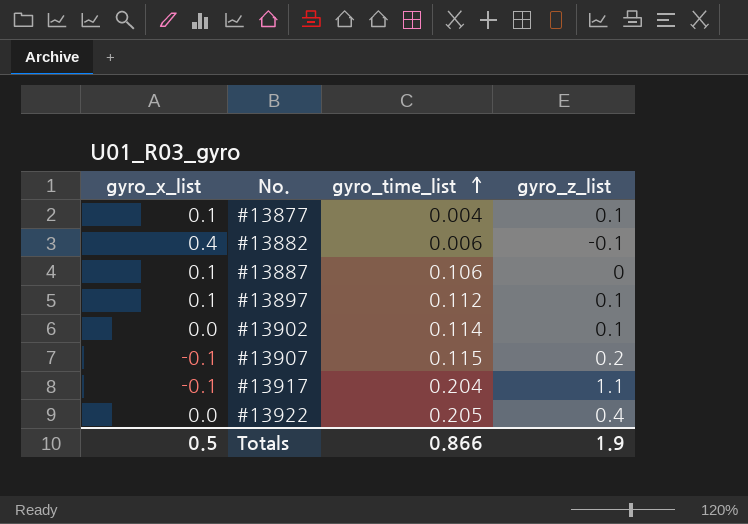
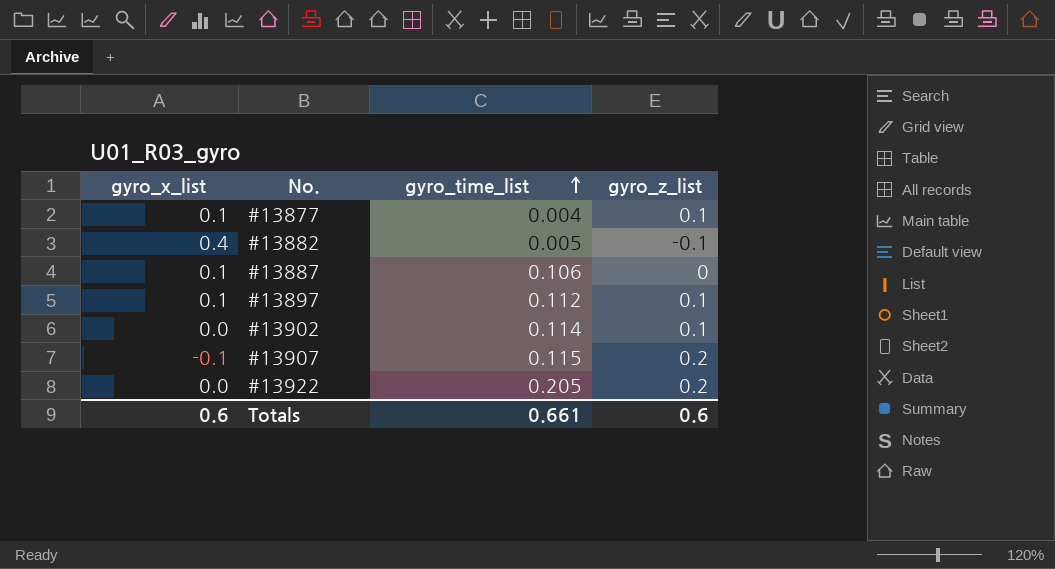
row #13917: -0.1 | 0.204 | 1.1 -> none
#13882 | gyro_time_list: 0.006 -> 0.005
#13922 | gyro_z_list: 0.4 -> 0.2
Totals | gyro_x_list: 0.5 -> 0.6
Totals | gyro_time_list: 0.866 -> 0.661
Totals | gyro_z_list: 1.9 -> 0.6

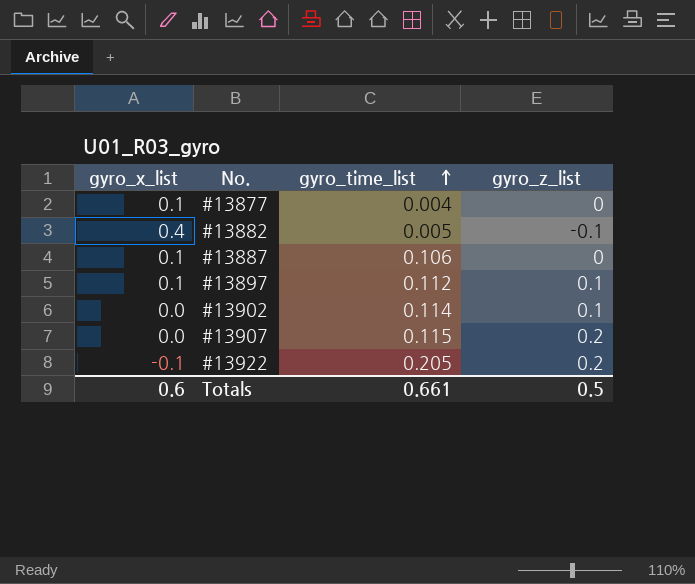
#13877 | gyro_z_list: 0.1 -> 0
#13907 | gyro_x_list: -0.1 -> 0.0
#13922 | gyro_x_list: 0.0 -> -0.1
Totals | gyro_z_list: 0.6 -> 0.5

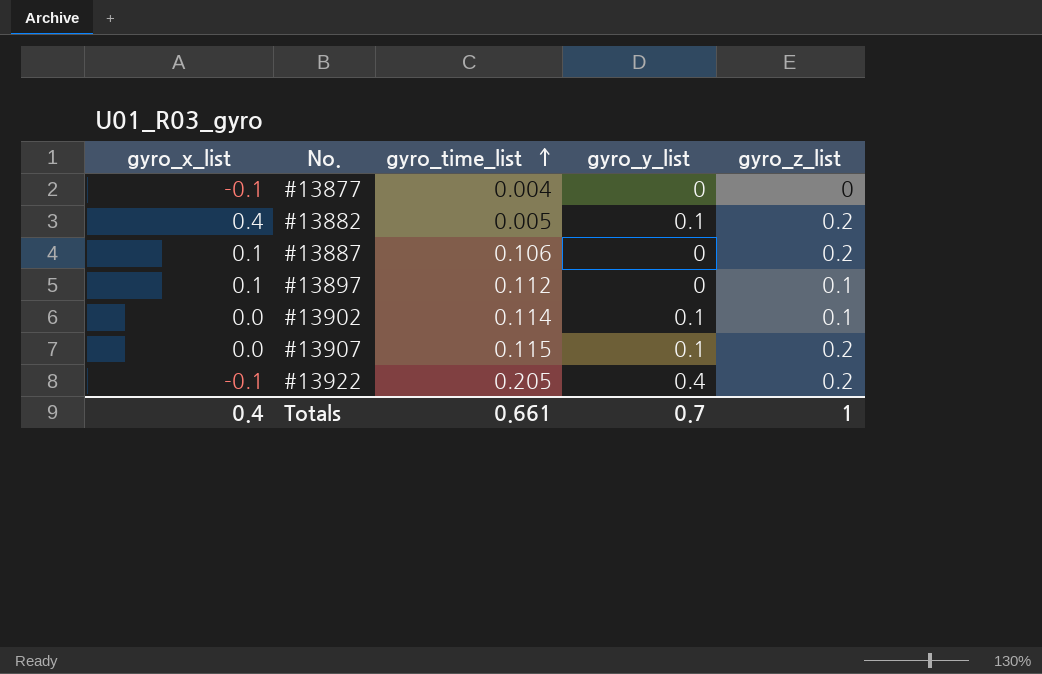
column gyro_y_list | position: none -> 4
#13877 | gyro_x_list: 0.1 -> -0.1
#13882 | gyro_z_list: -0.1 -> 0.2
#13887 | gyro_z_list: 0 -> 0.2
Totals | gyro_x_list: 0.6 -> 0.4
Totals | gyro_z_list: 0.5 -> 1

